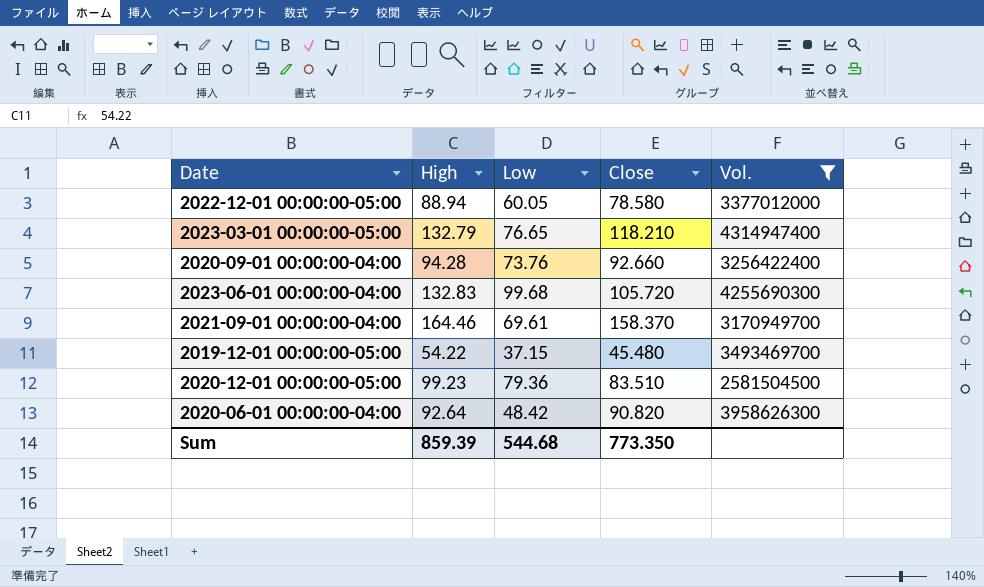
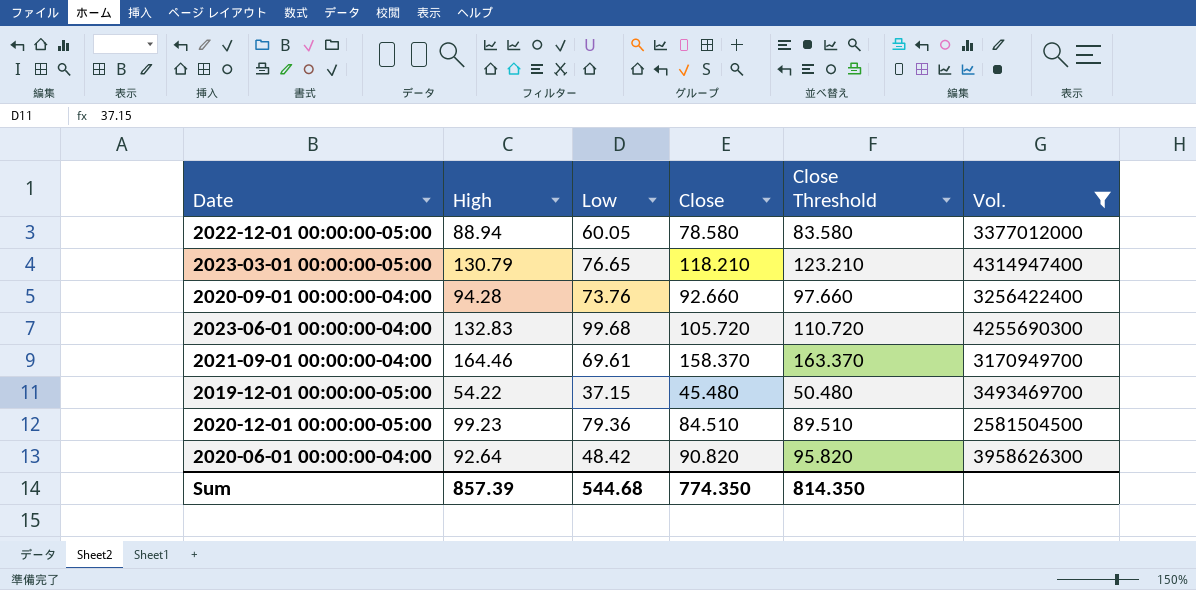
column Close Threshold | formula: none -> [Close] + 5
2023-03-01 00:00:00-05:00 | High: 132.79 -> 130.79
2020-12-01 00:00:00-05:00 | Close: 83.510 -> 84.510
Sum | High: 859.39 -> 857.39
Sum | Close: 773.350 -> 774.350

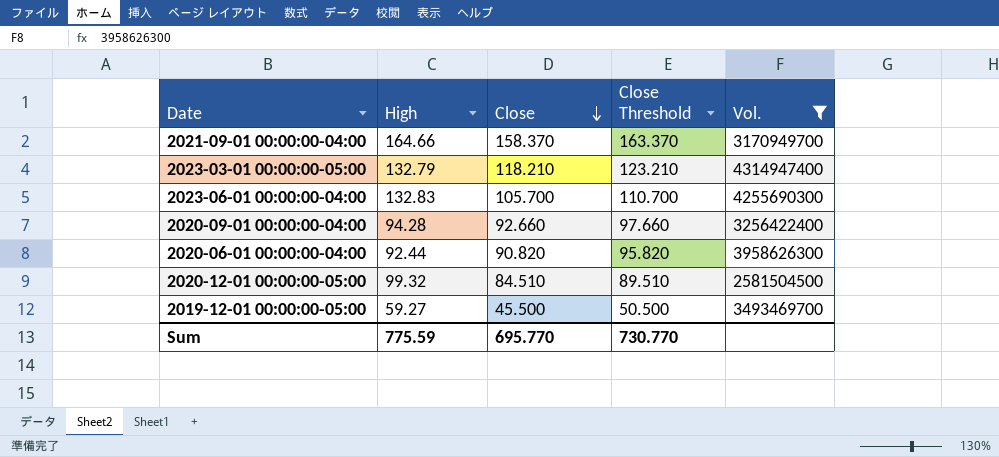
row order: none -> Close descending
column Low | position: 3 -> none
row 2022-12-01 00:00:00-05:00: 88.94 | 60.05 | 78.580 | 83.580 | 3377012000 -> none
2021-09-01 00:00:00-04:00 | High: 164.46 -> 164.66
2023-03-01 00:00:00-05:00 | High: 130.79 -> 132.79
2023-06-01 00:00:00-04:00 | Close: 105.720 -> 105.700
2023-06-01 00:00:00-04:00 | Close Threshold: 110.720 -> 110.700
2020-06-01 00:00:00-04:00 | High: 92.64 -> 92.44
2020-12-01 00:00:00-05:00 | High: 99.23 -> 99.32
2019-12-01 00:00:00-05:00 | High: 54.22 -> 59.27
2019-12-01 00:00:00-05:00 | Close: 45.480 -> 45.500
2019-12-01 00:00:00-05:00 | Close Threshold: 50.480 -> 50.500
Sum | High: 857.39 -> 775.59
Sum | Close: 774.350 -> 695.770
Sum | Close Threshold: 814.350 -> 730.770

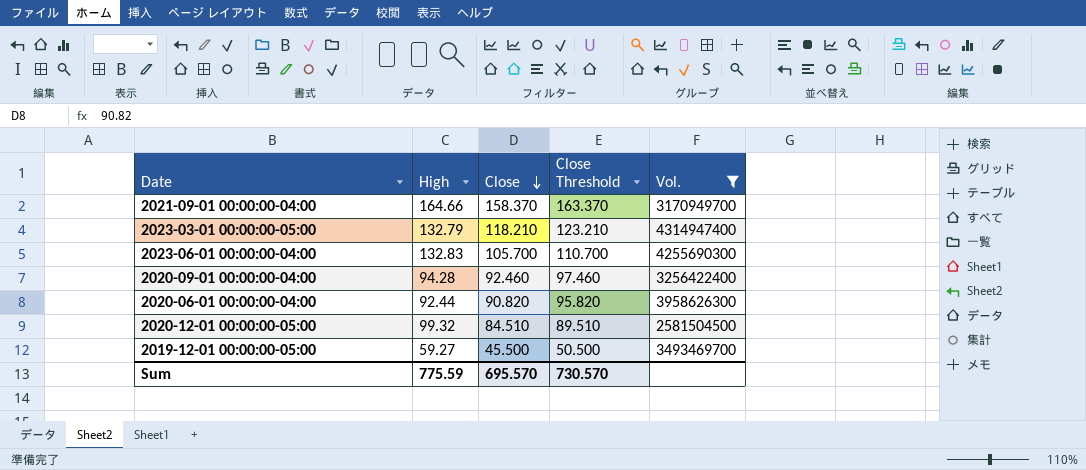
2020-09-01 00:00:00-04:00 | Close: 92.660 -> 92.460
2020-09-01 00:00:00-04:00 | Close Threshold: 97.660 -> 97.460
Sum | Close: 695.770 -> 695.570
Sum | Close Threshold: 730.770 -> 730.570

